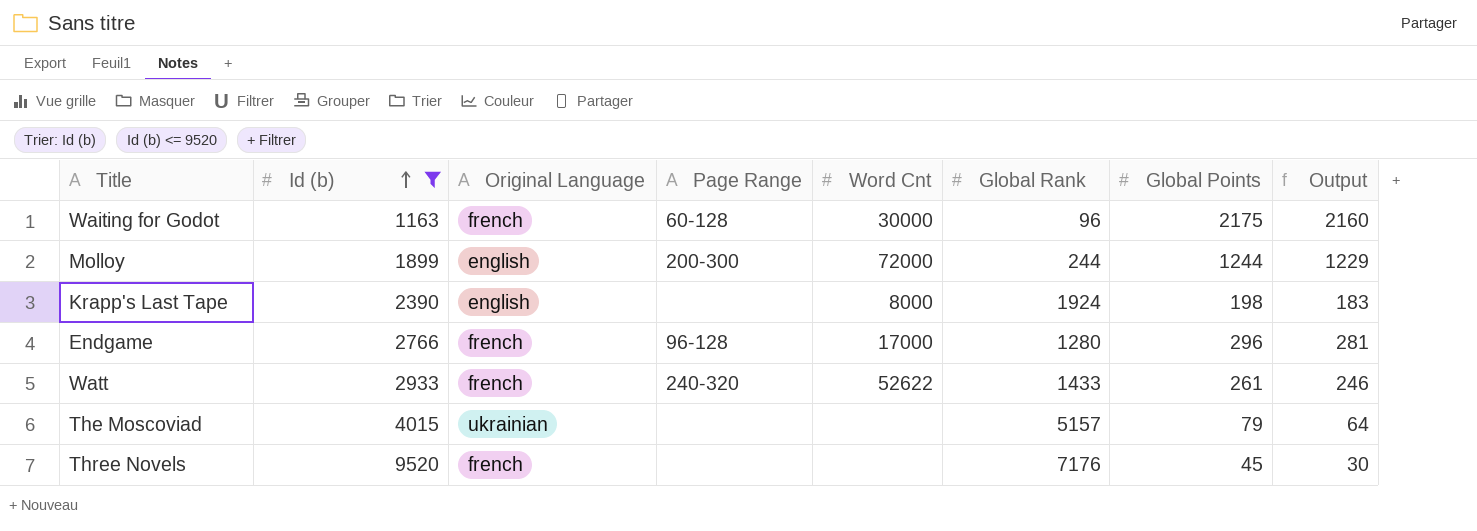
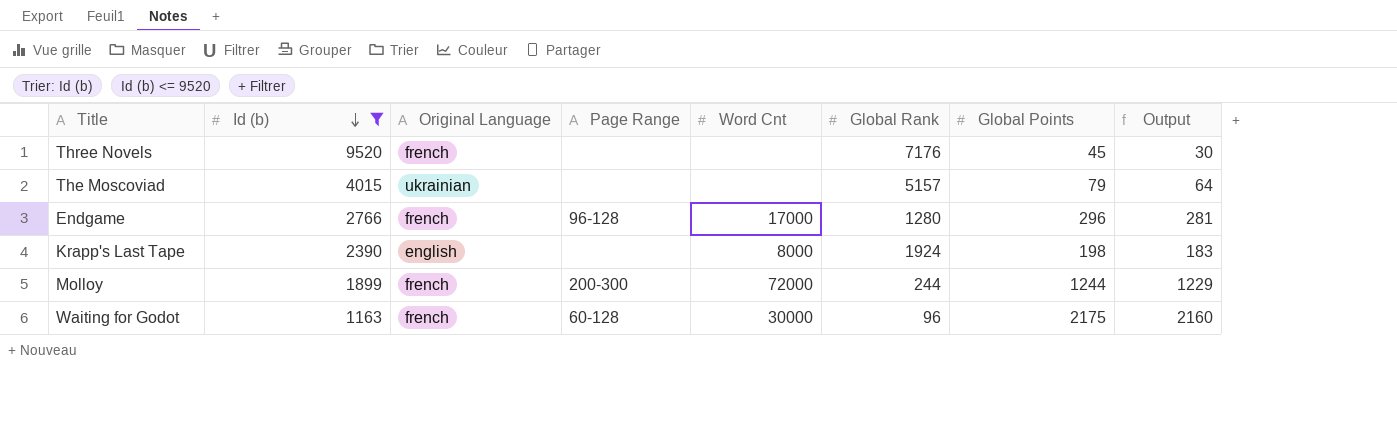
row order: Id (b) ascending -> Id (b) descending
row Watt: 2933 | french | 240-320 | 52622 | 1433 | 261 | 246 -> none
Molloy | Original Language: english -> french

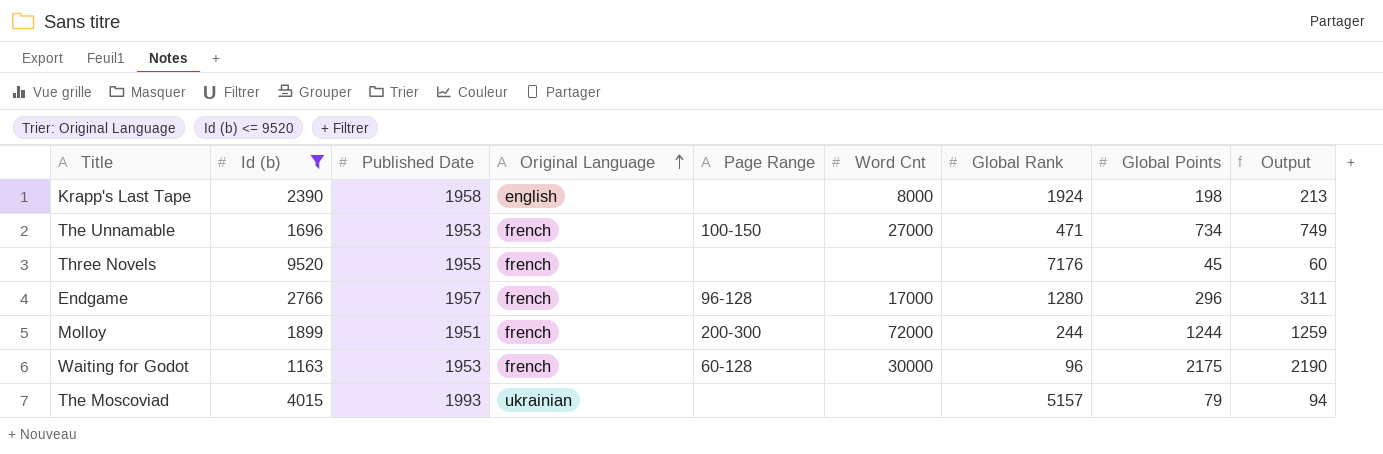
row order: Id (b) descending -> Original Language ascending
column Published Date | position: none -> 3
column Output | formula: [Global Points] - 15 -> [Global Points] + 15
row The Unnamable: none -> 1696 | 1953 | french | 100-150 | 27000 | 471 | 734 | 749

